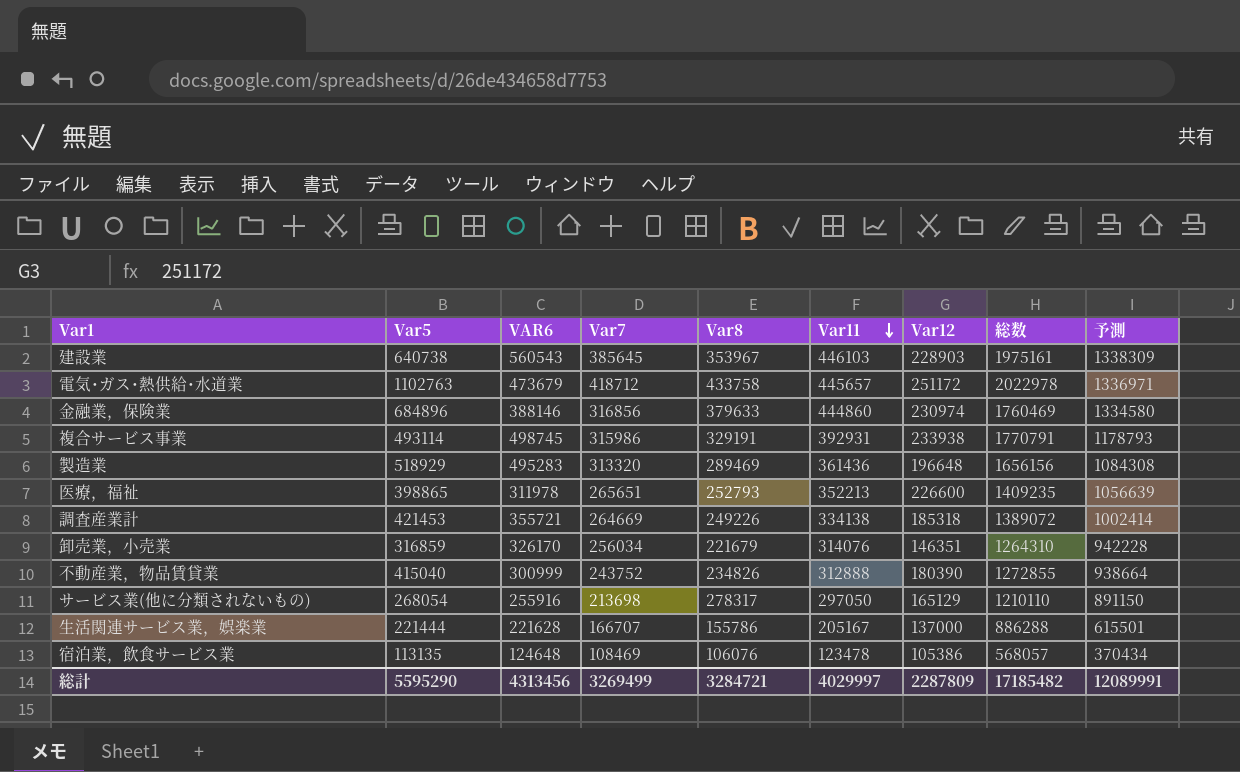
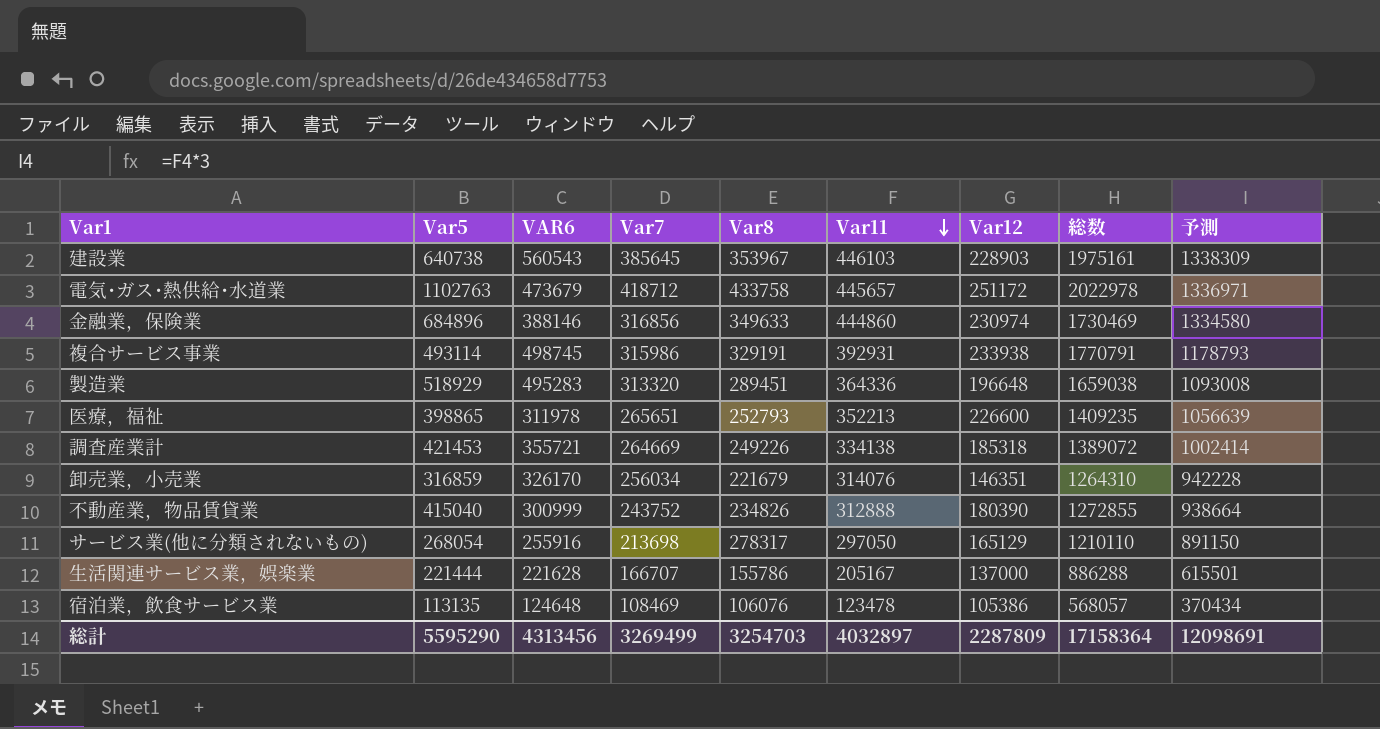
金融業，保険業 | Var8: 379633 -> 349633
金融業，保険業 | 総数: 1760469 -> 1730469
製造業 | Var8: 289469 -> 289451
製造業 | Var11: 361436 -> 364336
製造業 | 総数: 1656156 -> 1659038
製造業 | 予測: 1084308 -> 1093008
総計 | Var8: 3284721 -> 3254703
総計 | Var11: 4029997 -> 4032897
総計 | 総数: 17185482 -> 17158364
総計 | 予測: 12089991 -> 12098691

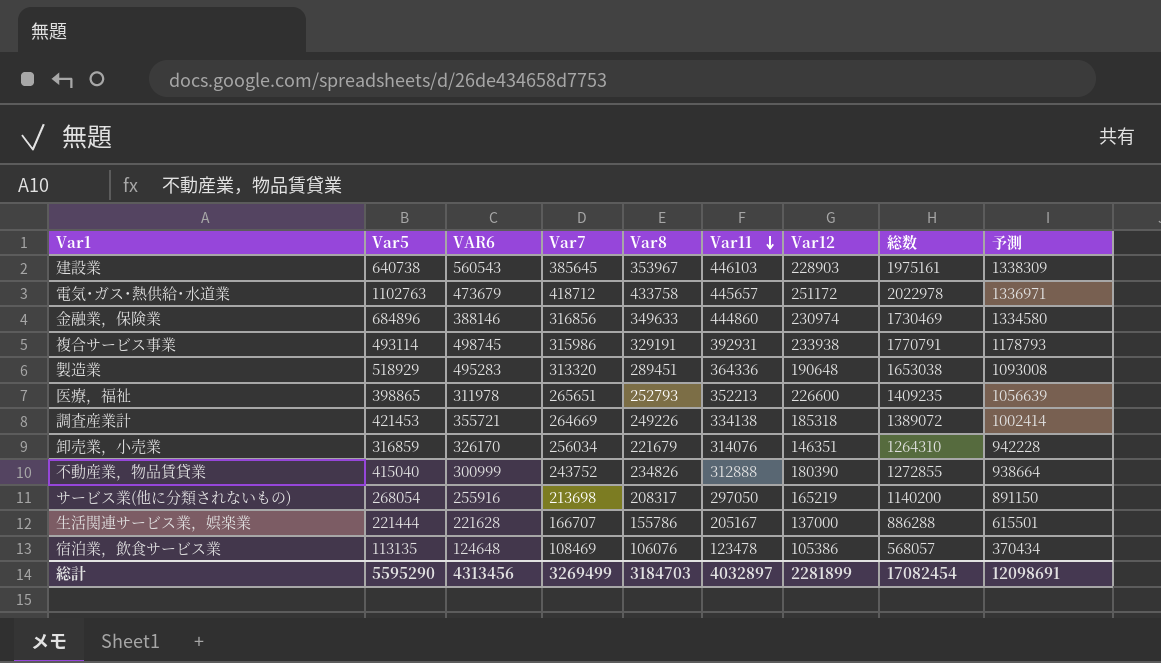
製造業 | Var12: 196648 -> 190648
製造業 | 総数: 1659038 -> 1653038
サービス業(他に分類されないもの) | Var8: 278317 -> 208317
サービス業(他に分類されないもの) | Var12: 165129 -> 165219
サービス業(他に分類されないもの) | 総数: 1210110 -> 1140200
総計 | Var8: 3254703 -> 3184703
総計 | Var12: 2287809 -> 2281899
総計 | 総数: 17158364 -> 17082454

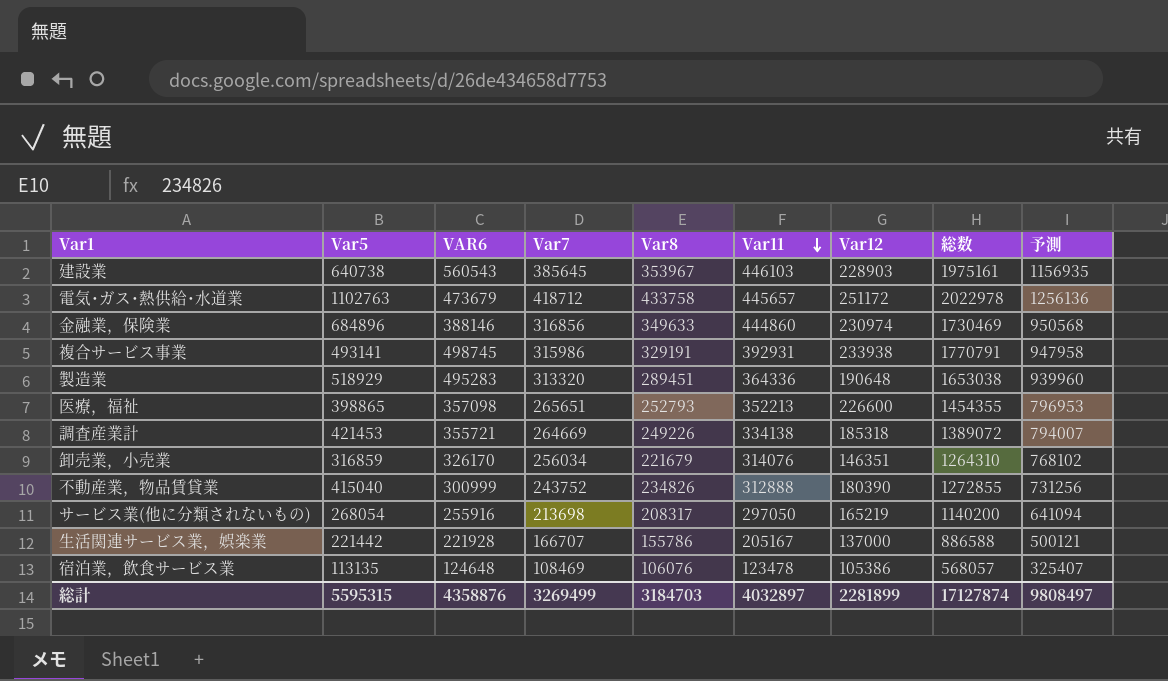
column 予測 | formula: [Var11] * 3 -> [Var7] * 3
複合サービス事業 | Var5: 493114 -> 493141
医療，福祉 | VAR6: 311978 -> 357098
医療，福祉 | 総数: 1409235 -> 1454355
生活関連サービス業，娯楽業 | Var5: 221444 -> 221442
生活関連サービス業，娯楽業 | VAR6: 221628 -> 221928
生活関連サービス業，娯楽業 | 総数: 886288 -> 886588
総計 | Var5: 5595290 -> 5595315
総計 | VAR6: 4313456 -> 4358876
総計 | 総数: 17082454 -> 17127874
総計 | 予測: 12098691 -> 9808497

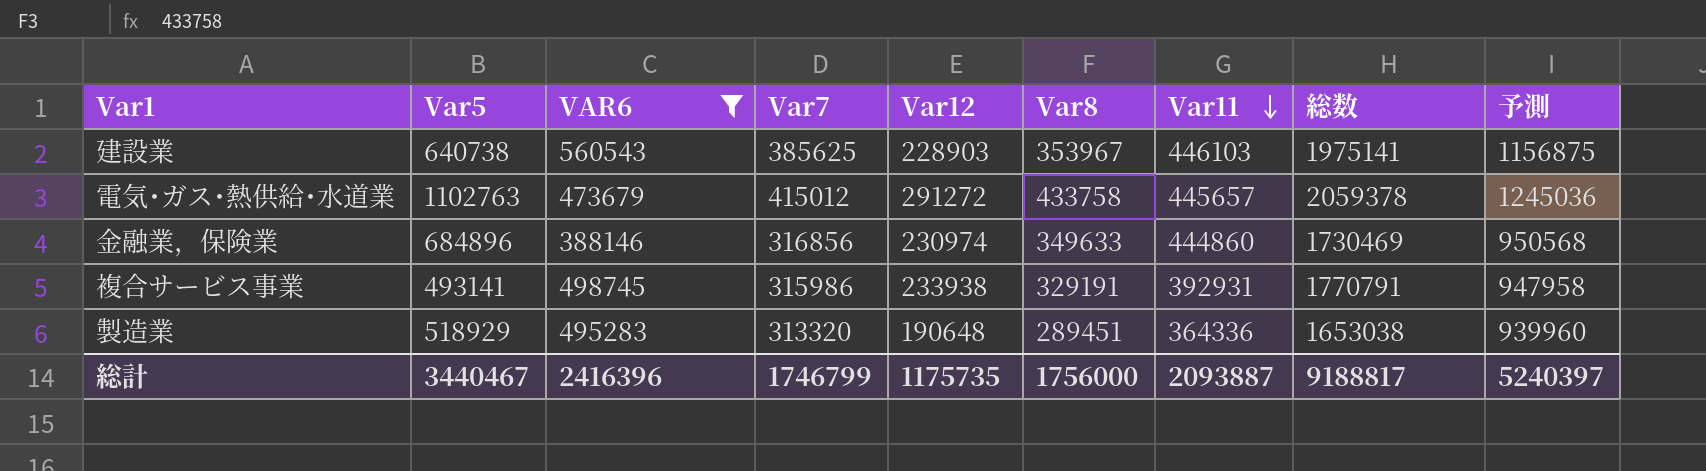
filter: none -> VAR6 >= 388146
column Var12 | position: 7 -> 5
建設業 | Var7: 385645 -> 385625
建設業 | 総数: 1975161 -> 1975141
建設業 | 予測: 1156935 -> 1156875
電気･ガス･熱供給･水道業 | Var7: 418712 -> 415012
電気･ガス･熱供給･水道業 | Var12: 251172 -> 291272
電気･ガス･熱供給･水道業 | 総数: 2022978 -> 2059378
電気･ガス･熱供給･水道業 | 予測: 1256136 -> 1245036
総計 | Var5: 5595315 -> 3440467
総計 | VAR6: 4358876 -> 2416396
総計 | Var7: 3269499 -> 1746799
総計 | Var12: 2281899 -> 1175735
総計 | Var8: 3184703 -> 1756000
総計 | Var11: 4032897 -> 2093887
総計 | 総数: 17127874 -> 9188817
総計 | 予測: 9808497 -> 5240397

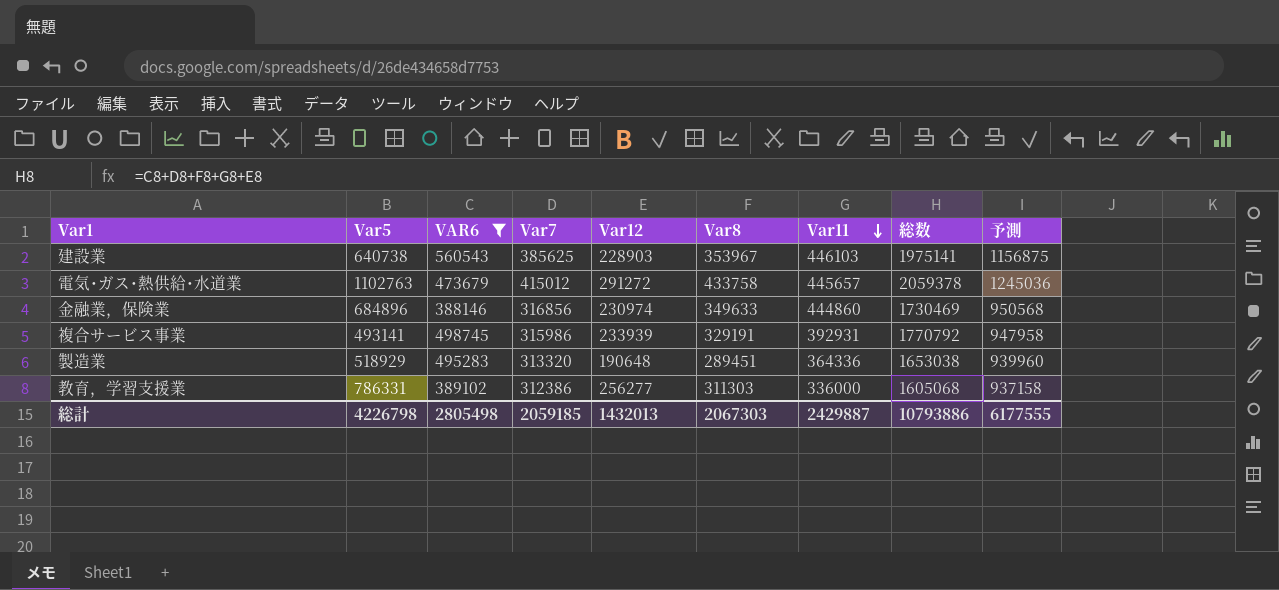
複合サービス事業 | Var12: 233938 -> 233939
複合サービス事業 | 総数: 1770791 -> 1770792
row 教育，学習支援業: none -> 786331 | 389102 | 312386 | 256277 | 311303 | 336000 | 1605068 | 937158
総計 | Var5: 3440467 -> 4226798
総計 | VAR6: 2416396 -> 2805498
総計 | Var7: 1746799 -> 2059185
総計 | Var12: 1175735 -> 1432013
総計 | Var8: 1756000 -> 2067303
総計 | Var11: 2093887 -> 2429887
総計 | 総数: 9188817 -> 10793886
総計 | 予測: 5240397 -> 6177555

